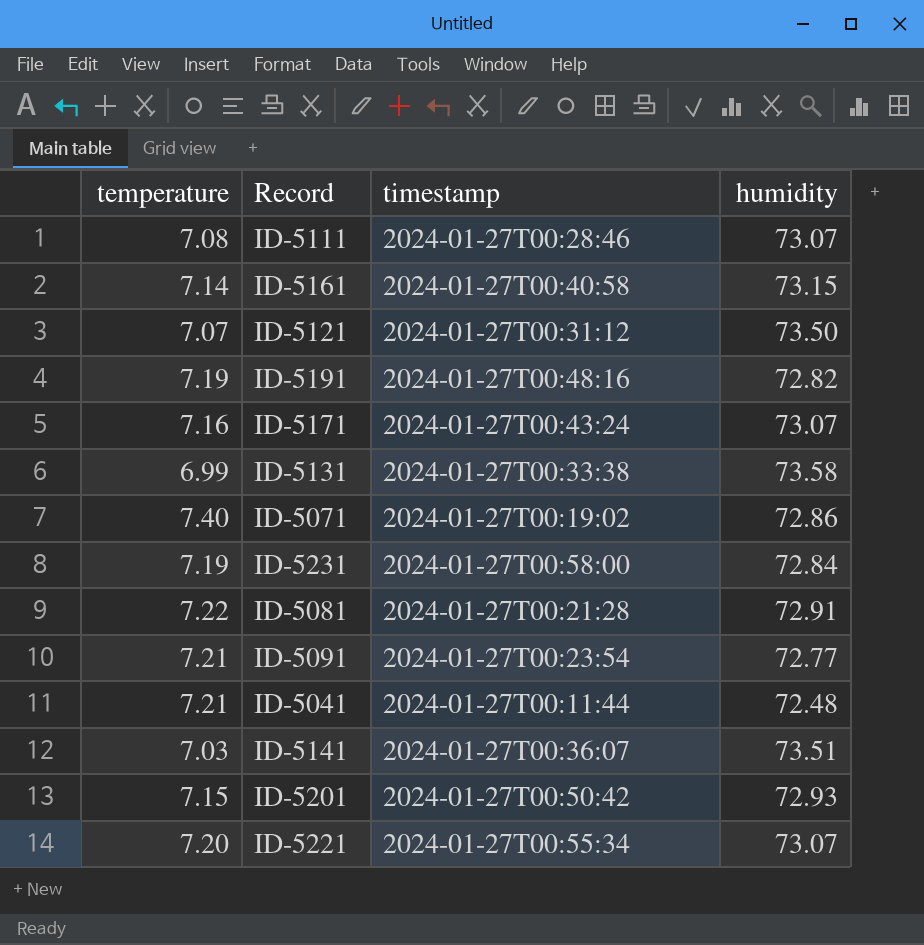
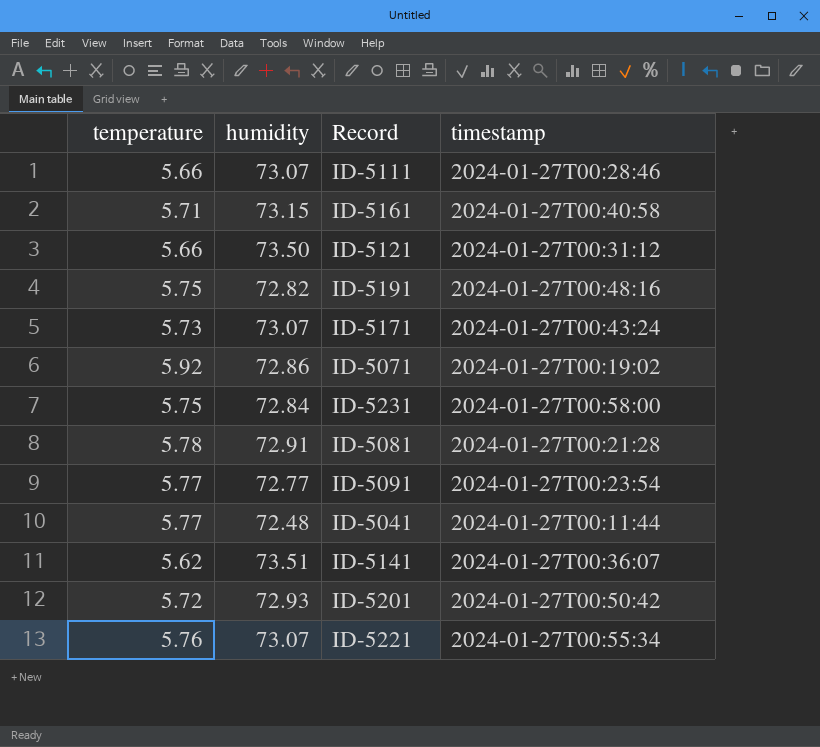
column humidity | position: 4 -> 2
row ID-5131: 6.99 | 2024-01-27T00:33:38 | 73.58 -> none
ID-5111 | temperature: 7.08 -> 5.66
ID-5161 | temperature: 7.14 -> 5.71
ID-5121 | temperature: 7.07 -> 5.66
ID-5191 | temperature: 7.19 -> 5.75
ID-5171 | temperature: 7.16 -> 5.73
ID-5071 | temperature: 7.40 -> 5.92
ID-5231 | temperature: 7.19 -> 5.75
ID-5081 | temperature: 7.22 -> 5.78
ID-5091 | temperature: 7.21 -> 5.77
ID-5041 | temperature: 7.21 -> 5.77
ID-5141 | temperature: 7.03 -> 5.62
ID-5201 | temperature: 7.15 -> 5.72
ID-5221 | temperature: 7.20 -> 5.76

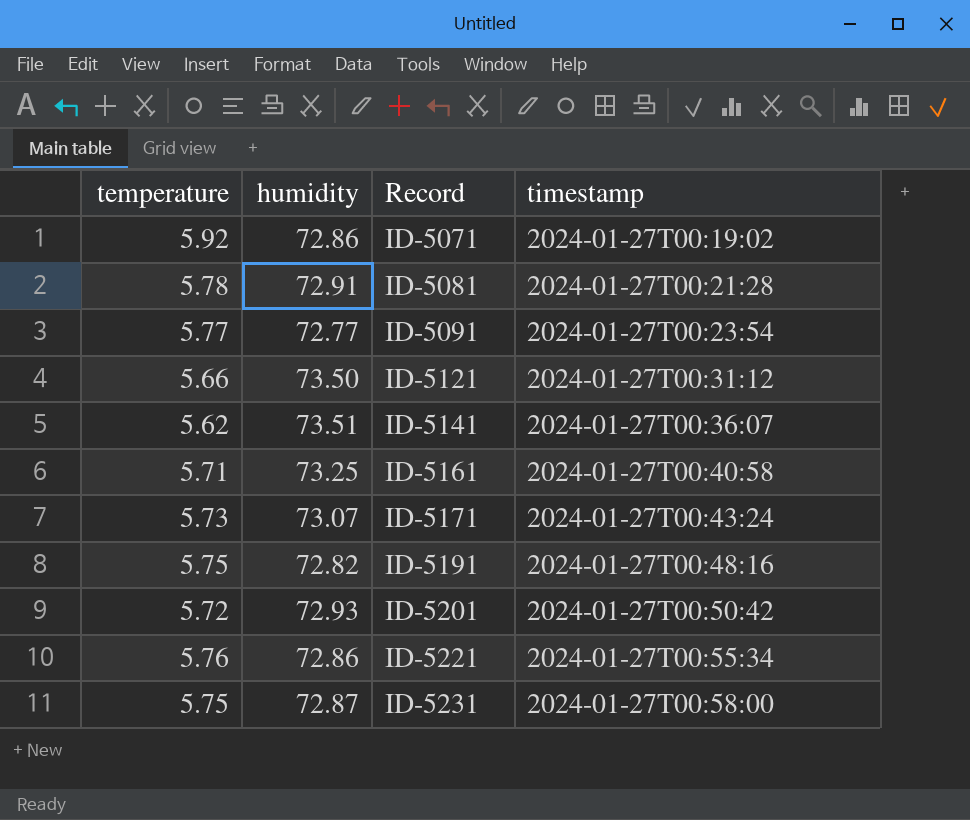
row order: none -> Record ascending
row ID-5111: 5.66 | 73.07 | 2024-01-27T00:28:46 -> none
row ID-5041: 5.77 | 72.48 | 2024-01-27T00:11:44 -> none
ID-5161 | humidity: 73.15 -> 73.25
ID-5221 | humidity: 73.07 -> 72.86
ID-5231 | humidity: 72.84 -> 72.87

